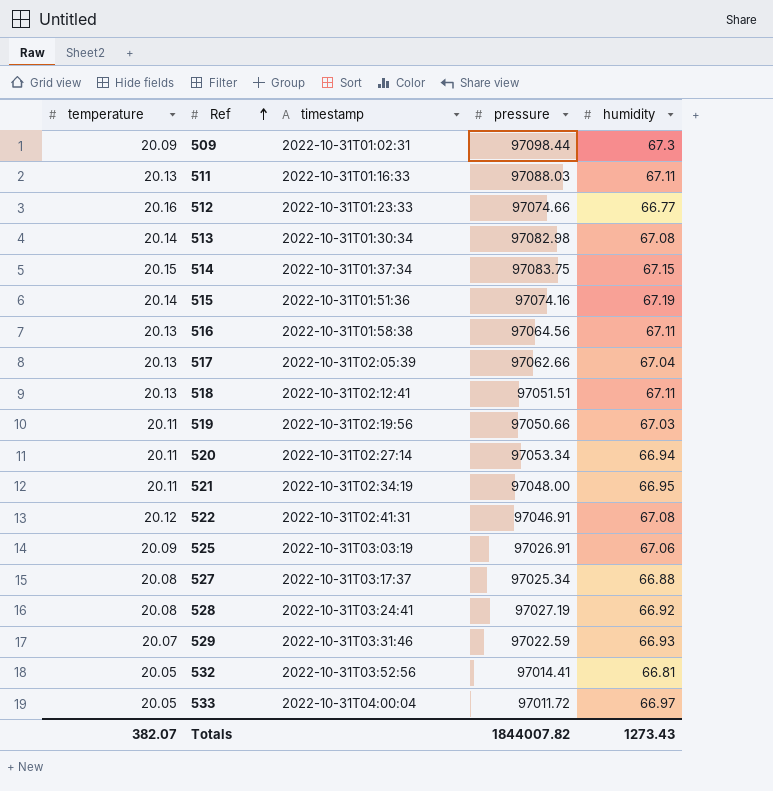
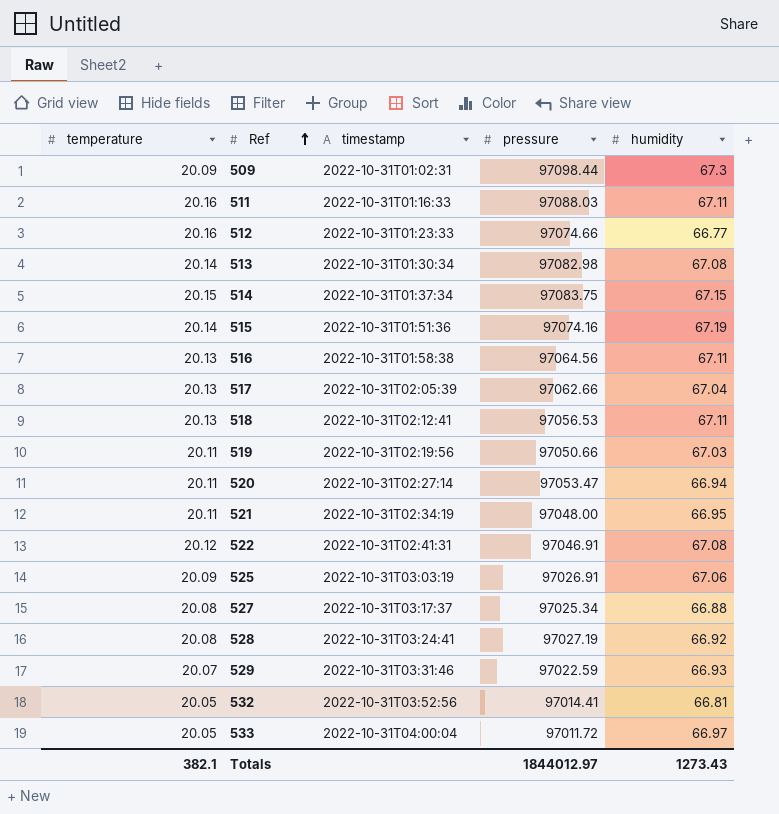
511 | temperature: 20.13 -> 20.16
518 | pressure: 97051.51 -> 97056.53
520 | pressure: 97053.34 -> 97053.47
Totals | temperature: 382.07 -> 382.1
Totals | pressure: 1844007.82 -> 1844012.97

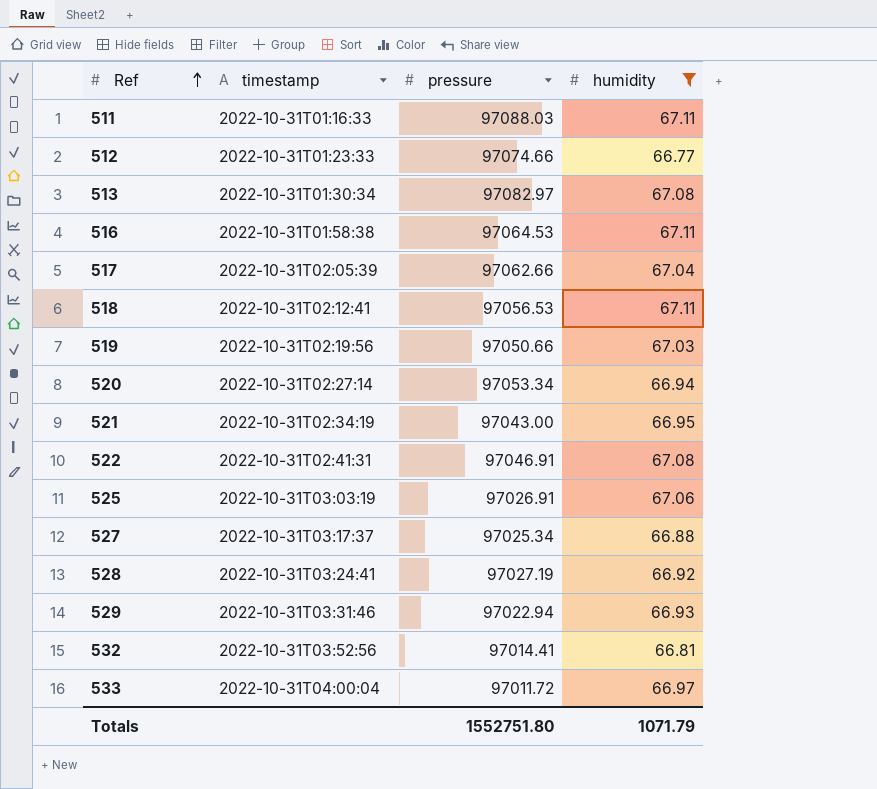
filter: none -> humidity <= 67.11
column temperature | position: 1 -> none
513 | pressure: 97082.98 -> 97082.97
516 | pressure: 97064.56 -> 97064.53
520 | pressure: 97053.47 -> 97053.34
521 | pressure: 97048.00 -> 97043.00
529 | pressure: 97022.59 -> 97022.94
Totals | pressure: 1844012.97 -> 1552751.80
Totals | humidity: 1273.43 -> 1071.79

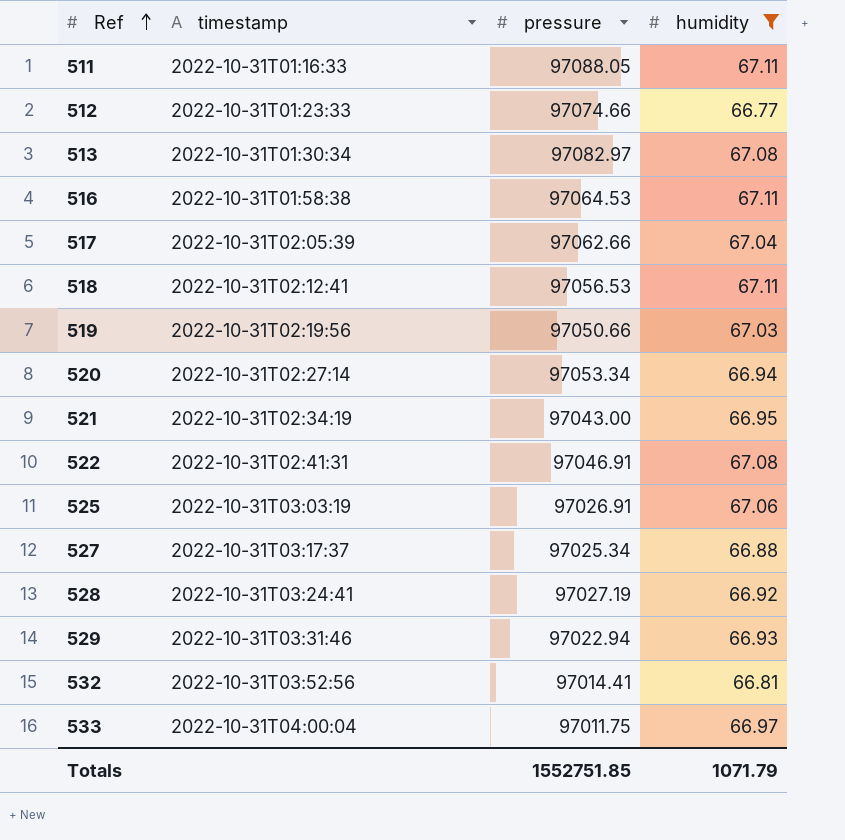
511 | pressure: 97088.03 -> 97088.05
533 | pressure: 97011.72 -> 97011.75
Totals | pressure: 1552751.80 -> 1552751.85

